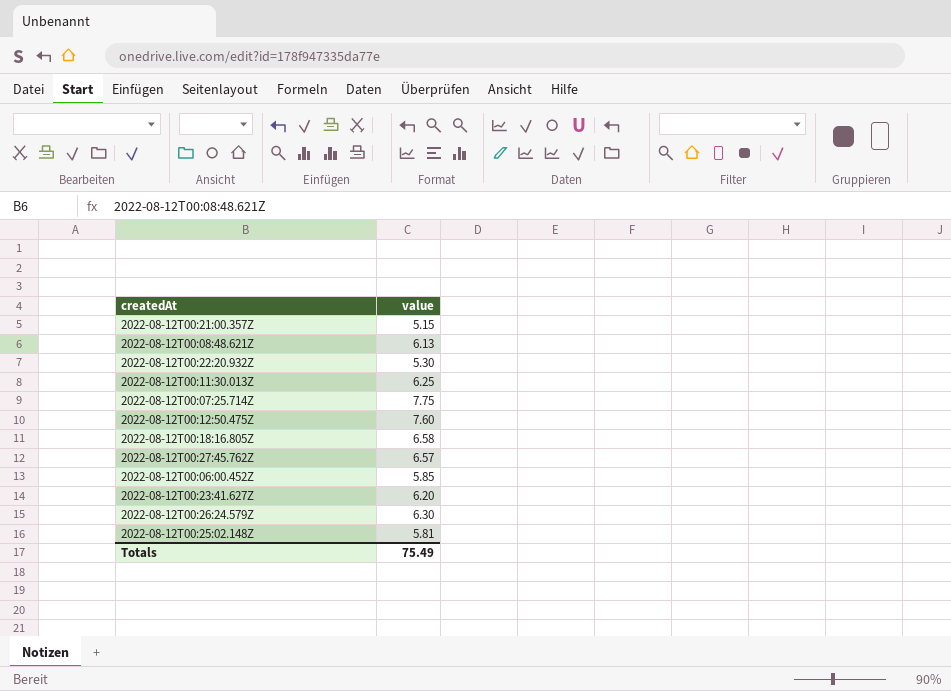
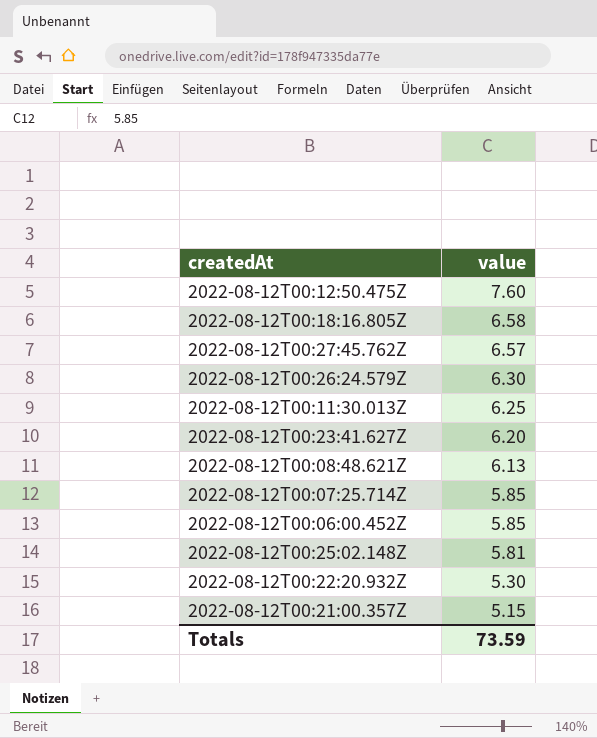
row order: none -> value descending
2022-08-12T00:07:25.714Z | value: 7.75 -> 5.85
Totals | value: 75.49 -> 73.59

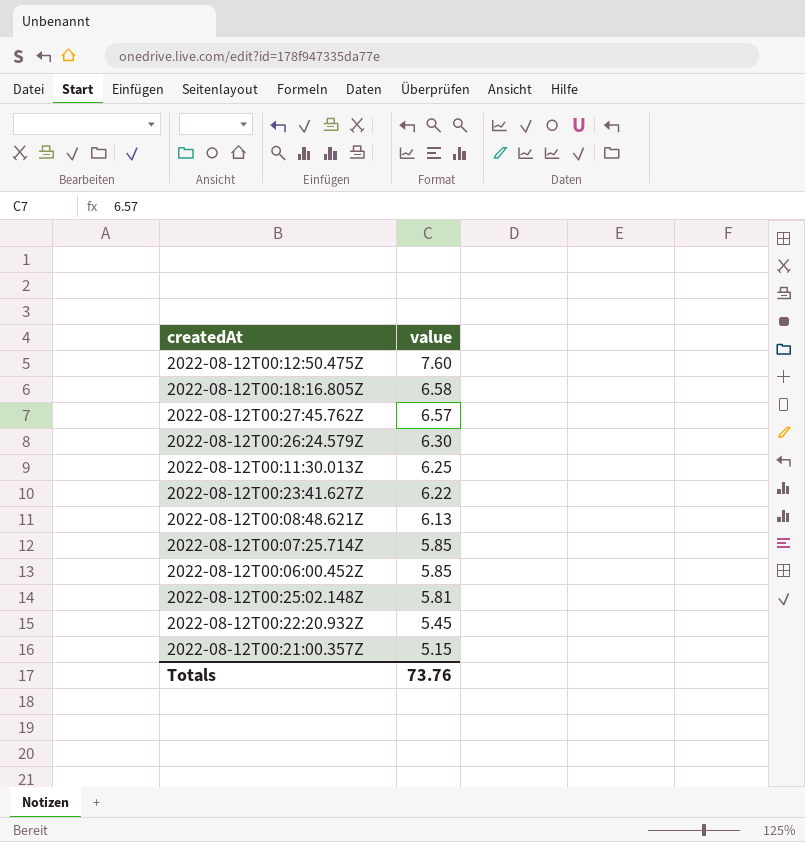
2022-08-12T00:23:41.627Z | value: 6.20 -> 6.22
2022-08-12T00:22:20.932Z | value: 5.30 -> 5.45
Totals | value: 73.59 -> 73.76

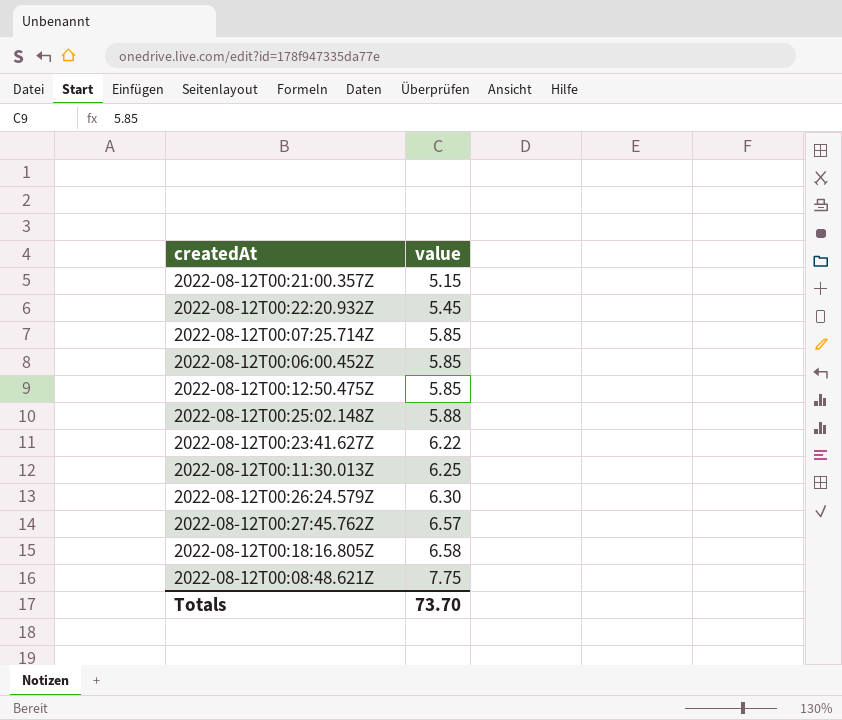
row order: value descending -> value ascending
2022-08-12T00:12:50.475Z | value: 7.60 -> 5.85
2022-08-12T00:25:02.148Z | value: 5.81 -> 5.88
2022-08-12T00:08:48.621Z | value: 6.13 -> 7.75
Totals | value: 73.76 -> 73.70

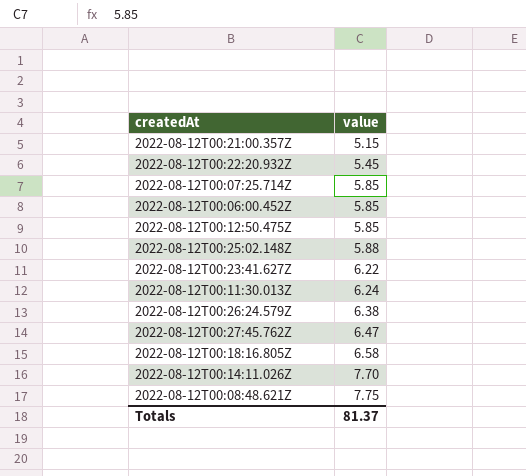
2022-08-12T00:11:30.013Z | value: 6.25 -> 6.24
2022-08-12T00:26:24.579Z | value: 6.30 -> 6.38
2022-08-12T00:27:45.762Z | value: 6.57 -> 6.47
row 2022-08-12T00:14:11.026Z: none -> 7.70
Totals | value: 73.70 -> 81.37

